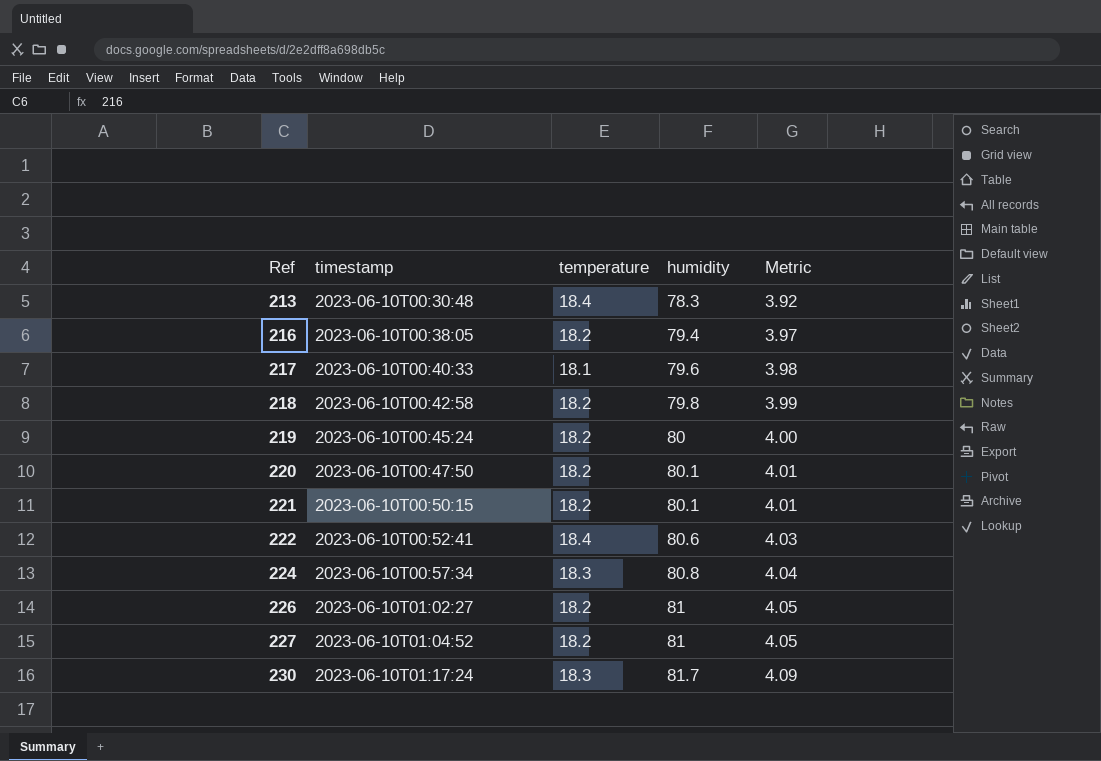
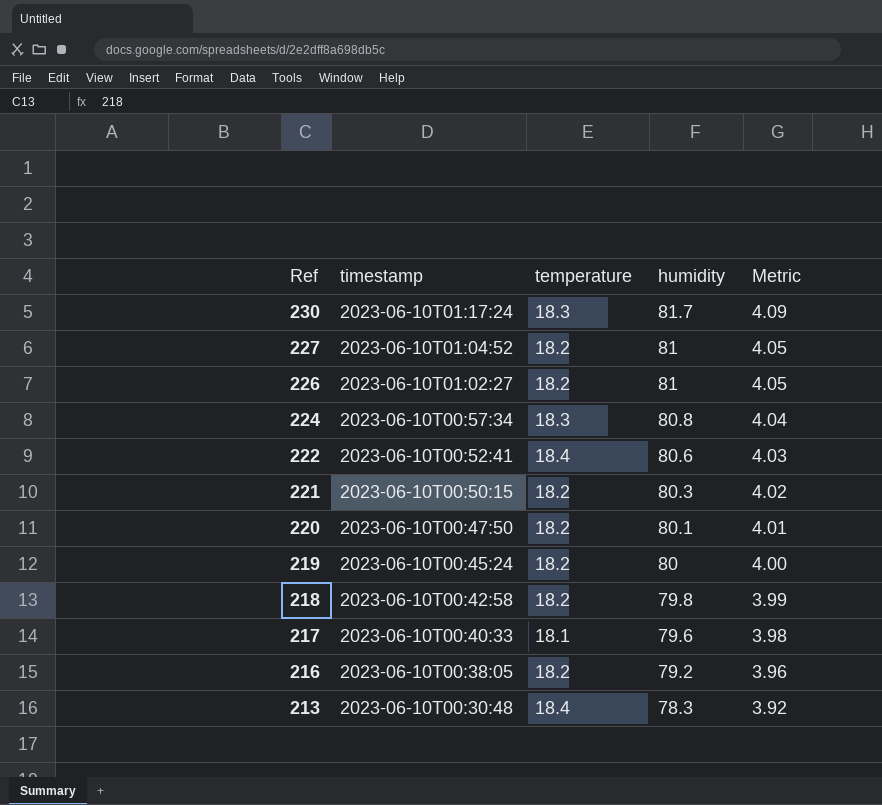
row order: Ref ascending -> Ref descending
221 | humidity: 80.1 -> 80.3
221 | Metric: 4.01 -> 4.02
216 | humidity: 79.4 -> 79.2
216 | Metric: 3.97 -> 3.96

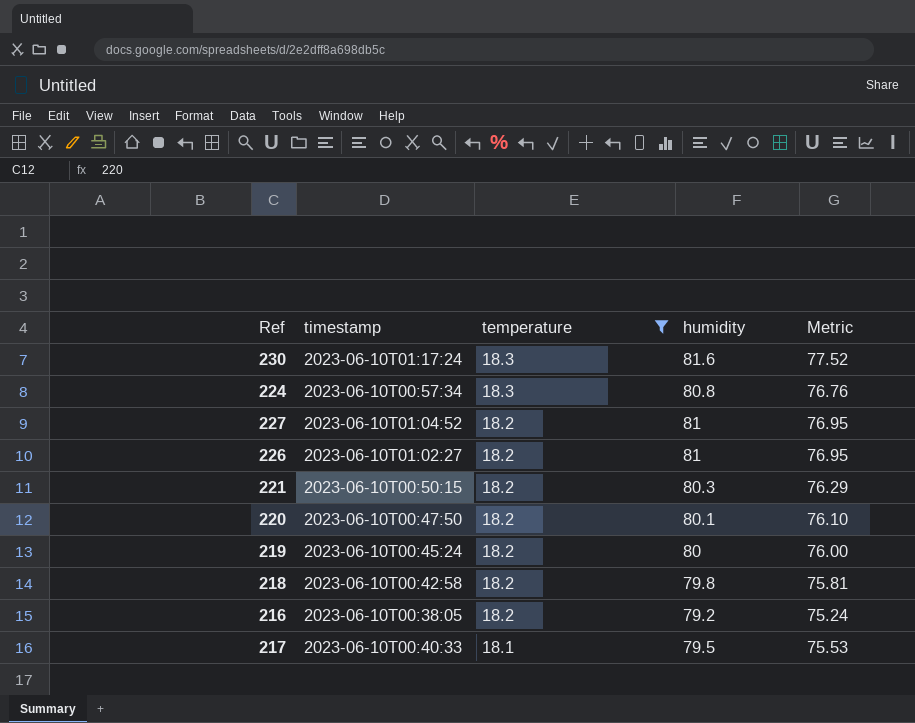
filter: none -> temperature != 18.4
row order: Ref descending -> temperature descending
column Metric | formula: [humidity] * 0.05 -> [humidity] * 0.95
230 | humidity: 81.7 -> 81.6
217 | humidity: 79.6 -> 79.5

